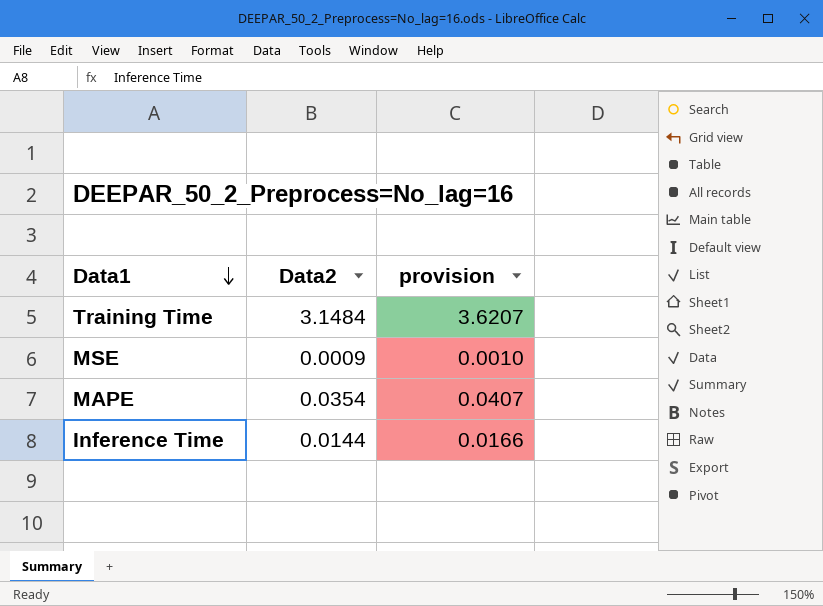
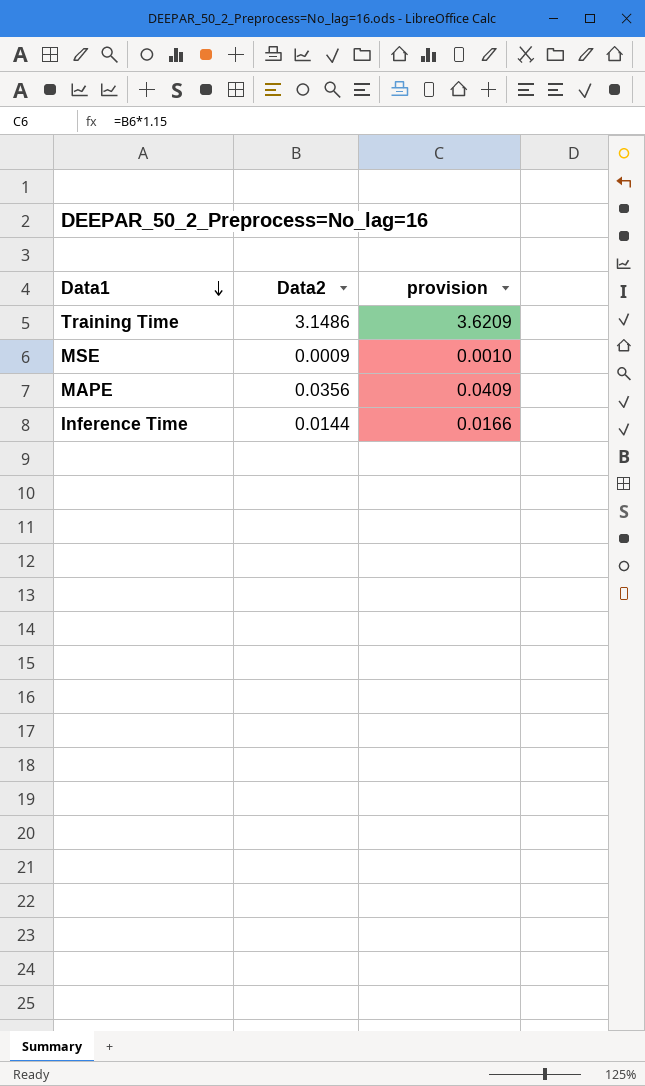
Training Time | Data2: 3.1484 -> 3.1486
Training Time | provision: 3.6207 -> 3.6209
MAPE | Data2: 0.0354 -> 0.0356
MAPE | provision: 0.0407 -> 0.0409

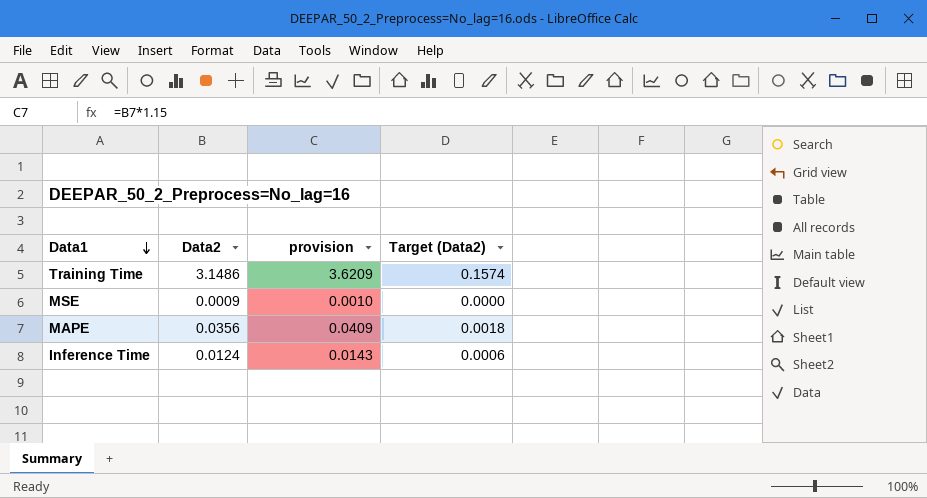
column Target (Data2) | formula: none -> [Data2] * 0.05
Inference Time | Data2: 0.0144 -> 0.0124
Inference Time | provision: 0.0166 -> 0.0143

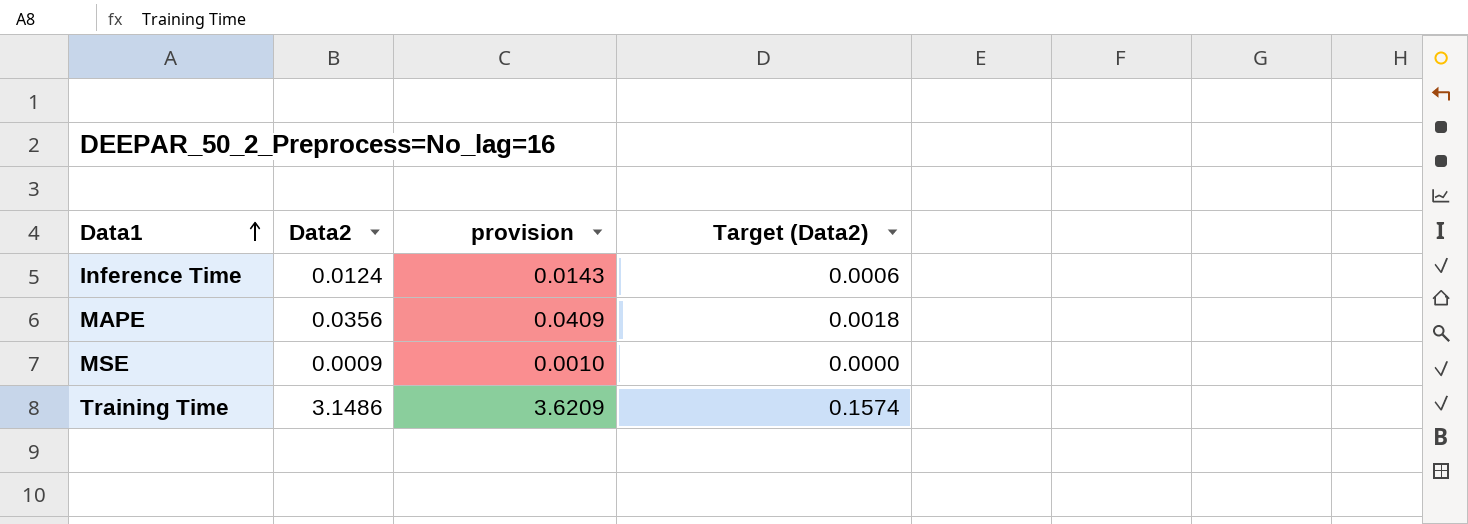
row order: Data1 descending -> Data1 ascending

